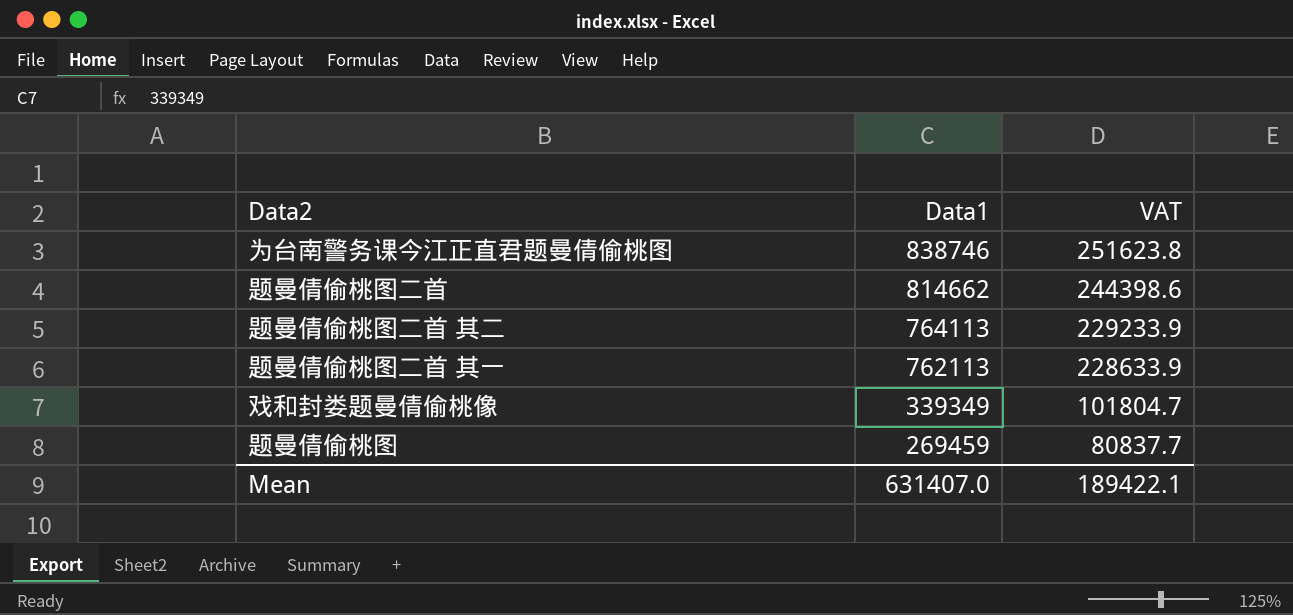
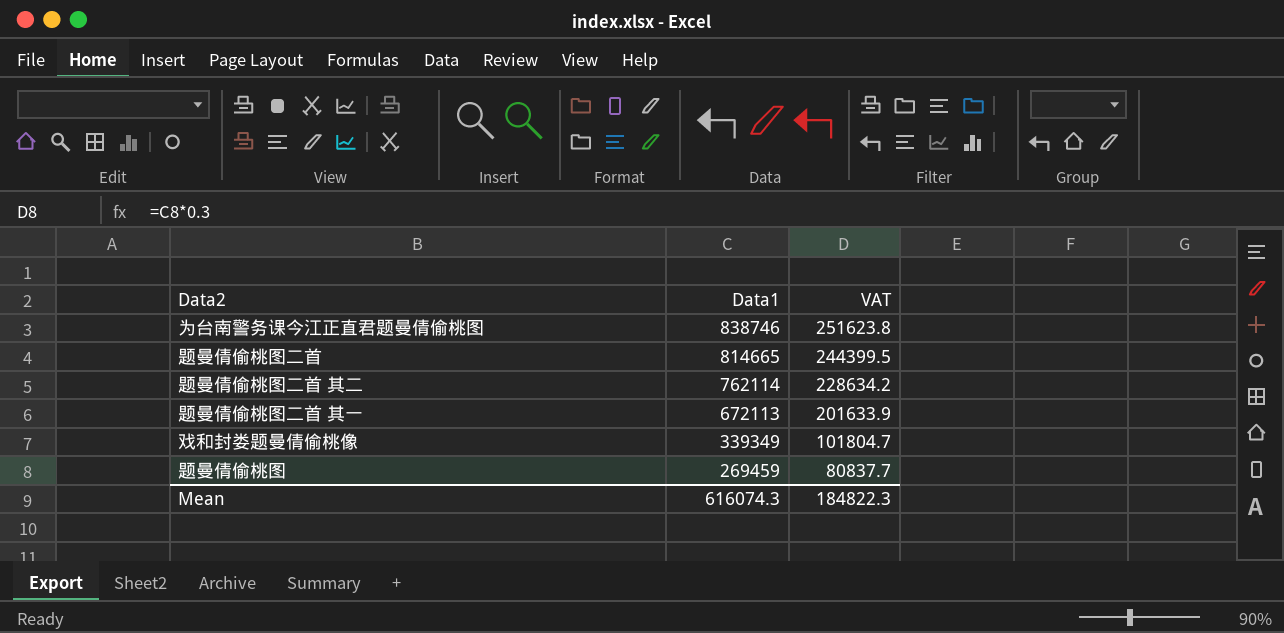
题曼倩偷桃图二首 | Data1: 814662 -> 814665
题曼倩偷桃图二首 | VAT: 244398.6 -> 244399.5
题曼倩偷桃图二首 其二 | Data1: 764113 -> 762114
题曼倩偷桃图二首 其二 | VAT: 229233.9 -> 228634.2
题曼倩偷桃图二首 其一 | Data1: 762113 -> 672113
题曼倩偷桃图二首 其一 | VAT: 228633.9 -> 201633.9
Mean | Data1: 631407.0 -> 616074.3
Mean | VAT: 189422.1 -> 184822.3

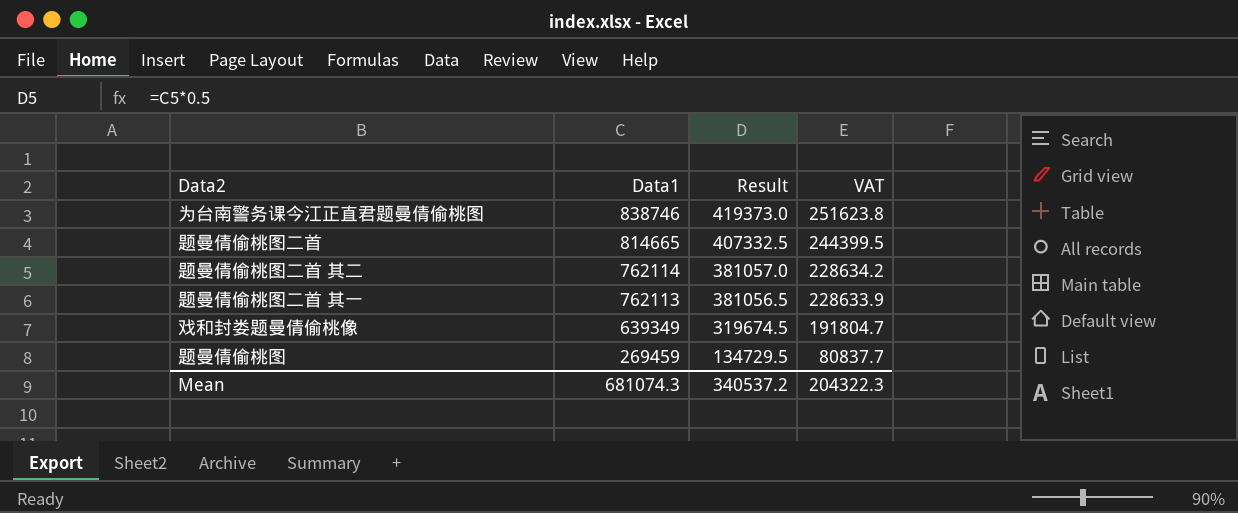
column Result | formula: none -> [Data1] * 0.5
题曼倩偷桃图二首 其一 | Data1: 672113 -> 762113
题曼倩偷桃图二首 其一 | VAT: 201633.9 -> 228633.9
戏和封娄题曼倩偷桃像 | Data1: 339349 -> 639349
戏和封娄题曼倩偷桃像 | VAT: 101804.7 -> 191804.7
Mean | Data1: 616074.3 -> 681074.3
Mean | VAT: 184822.3 -> 204322.3

